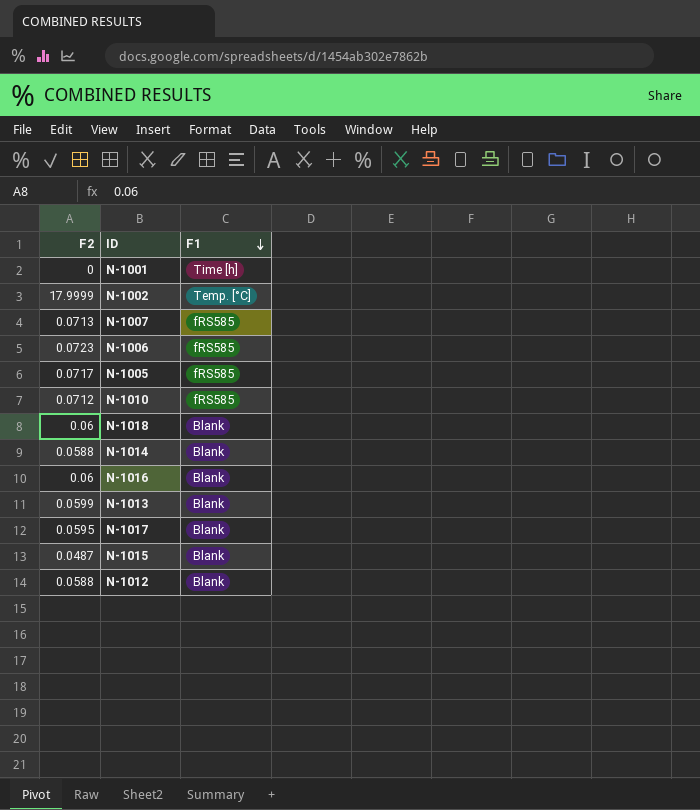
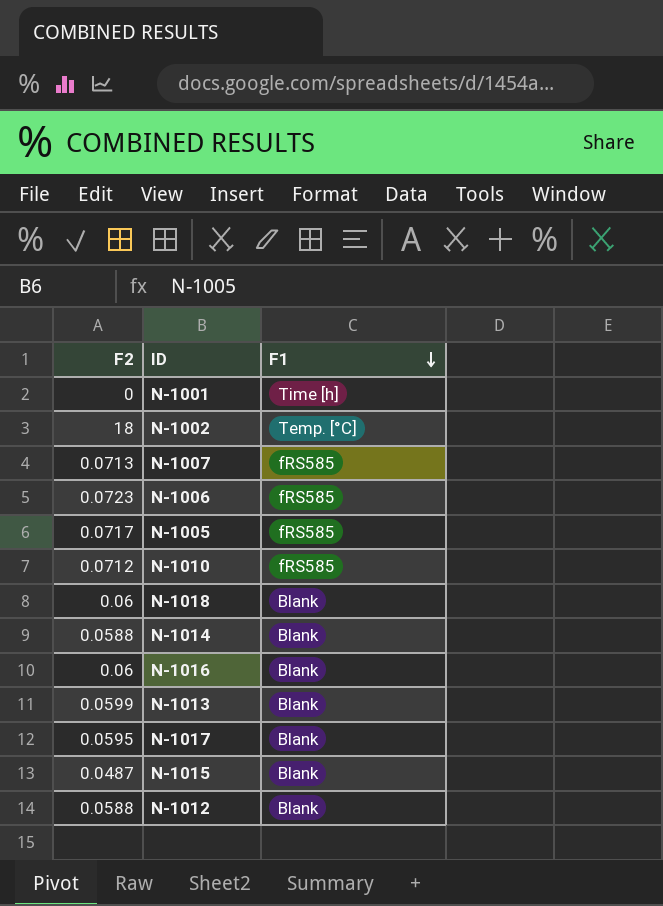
N-1002 | F2: 17.9999 -> 18

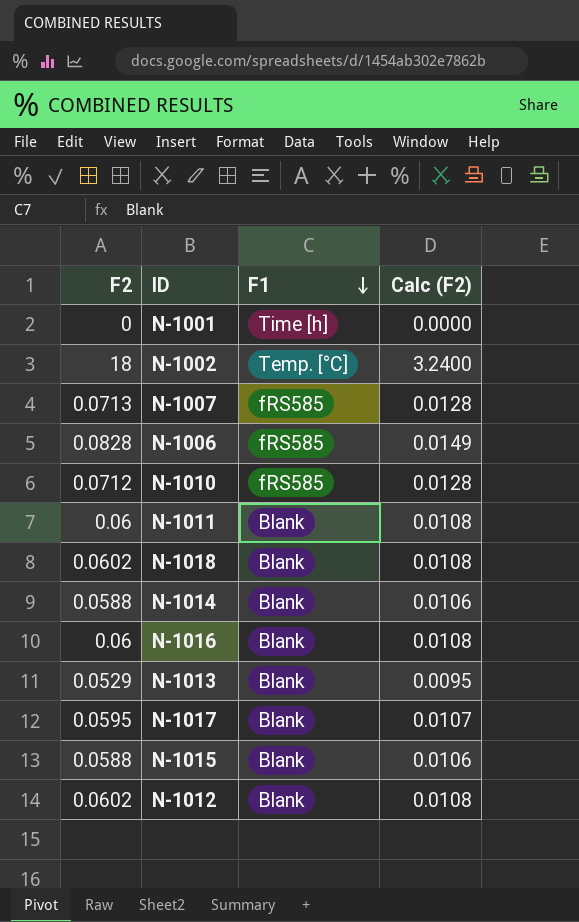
column Calc (F2) | formula: none -> [F2] * 0.18
row N-1005: 0.0717 | fRS585 -> none
N-1006 | F2: 0.0723 -> 0.0828
row N-1011: none -> 0.06 | Blank | 0.0108
N-1018 | F2: 0.06 -> 0.0602
N-1013 | F2: 0.0599 -> 0.0529
N-1015 | F2: 0.0487 -> 0.0588
N-1012 | F2: 0.0588 -> 0.0602

